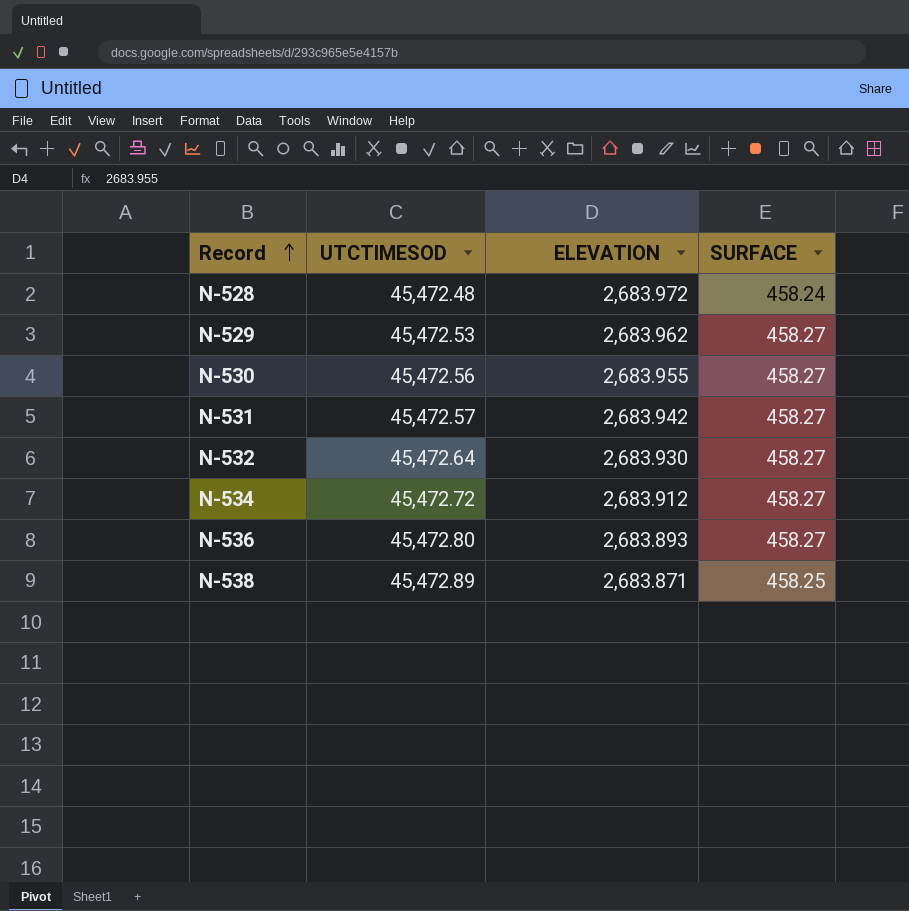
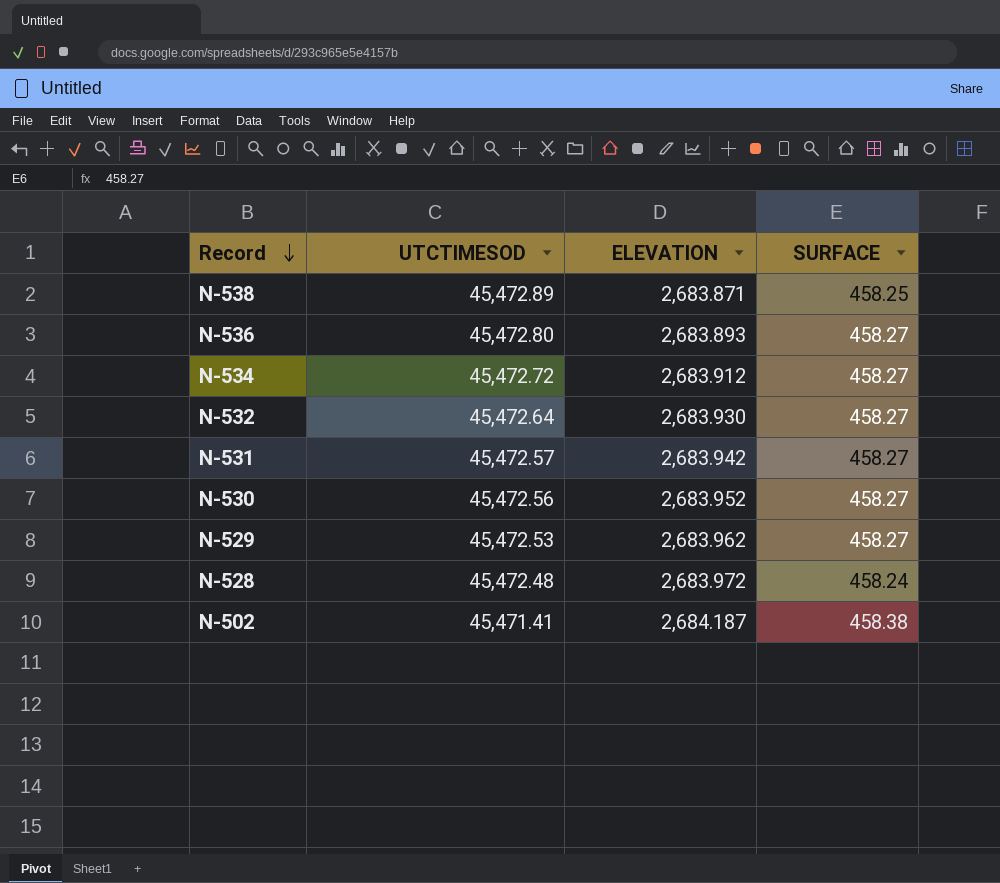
row order: Record ascending -> Record descending
N-530 | ELEVATION: 2,683.955 -> 2,683.952
row N-502: none -> 45,471.41 | 2,684.187 | 458.38

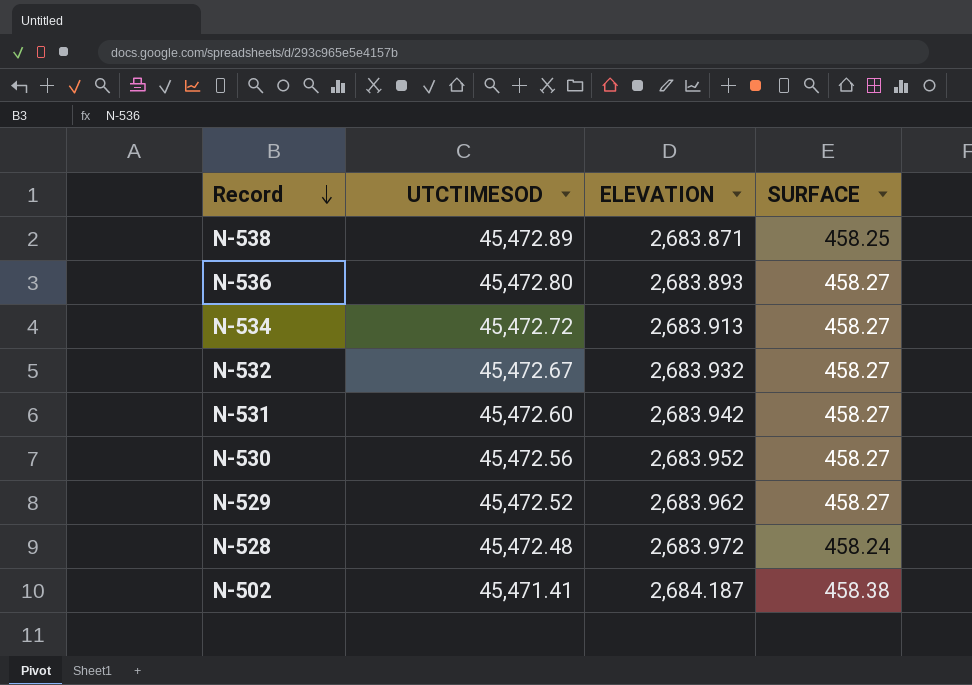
N-534 | ELEVATION: 2,683.912 -> 2,683.913
N-532 | UTCTIMESOD: 45,472.64 -> 45,472.67
N-532 | ELEVATION: 2,683.930 -> 2,683.932
N-531 | UTCTIMESOD: 45,472.57 -> 45,472.60
N-529 | UTCTIMESOD: 45,472.53 -> 45,472.52

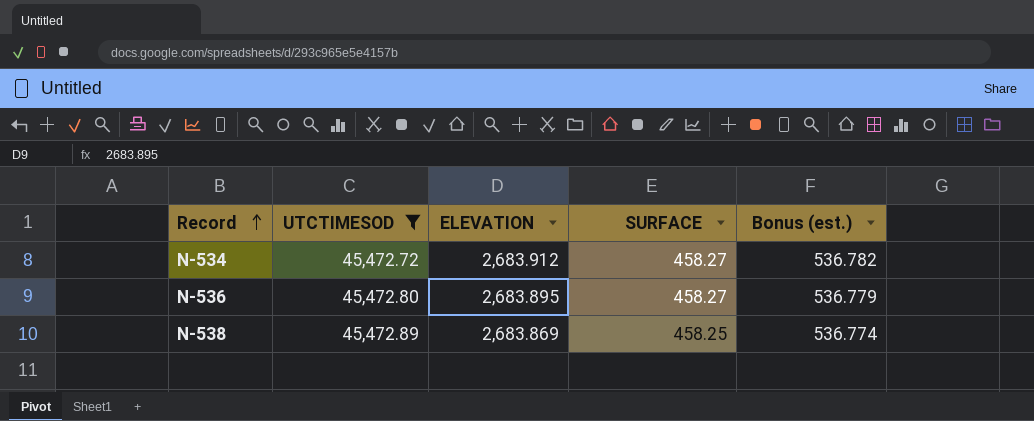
filter: none -> UTCTIMESOD >= 45,472.72
row order: Record descending -> Record ascending
column Bonus (est.) | formula: none -> [ELEVATION] * 0.2
N-534 | ELEVATION: 2,683.913 -> 2,683.912
N-536 | ELEVATION: 2,683.893 -> 2,683.895
N-538 | ELEVATION: 2,683.871 -> 2,683.869

